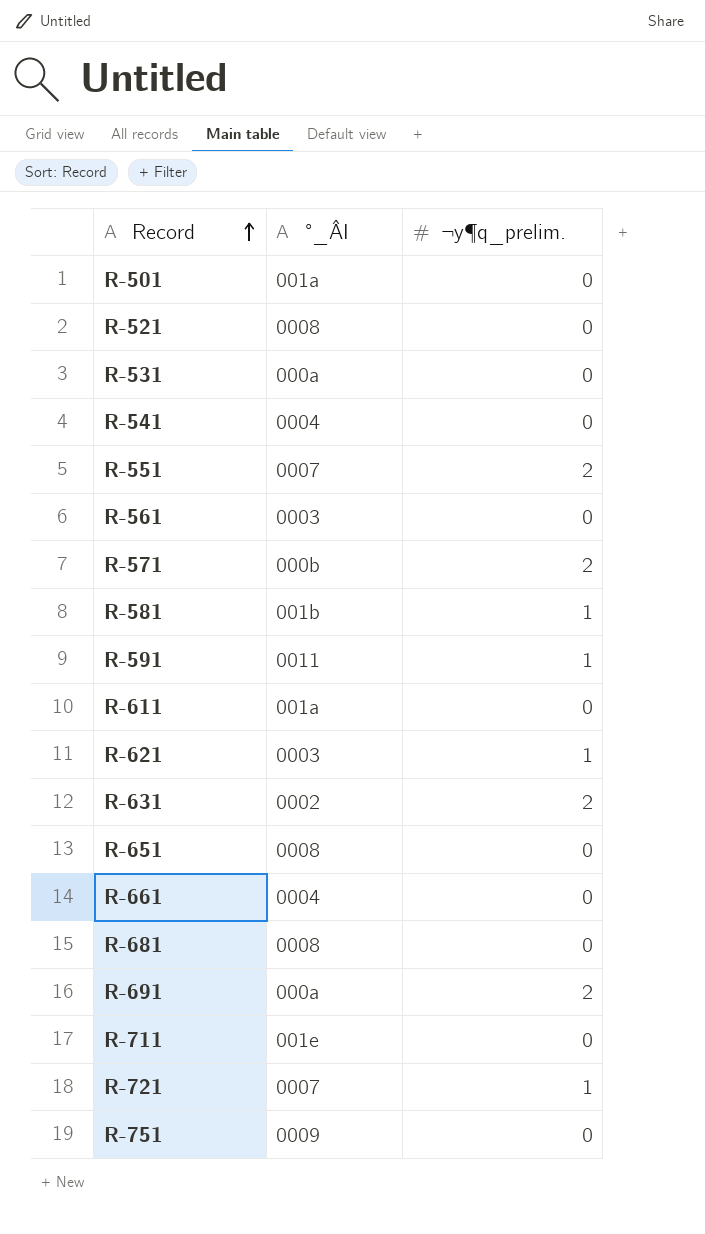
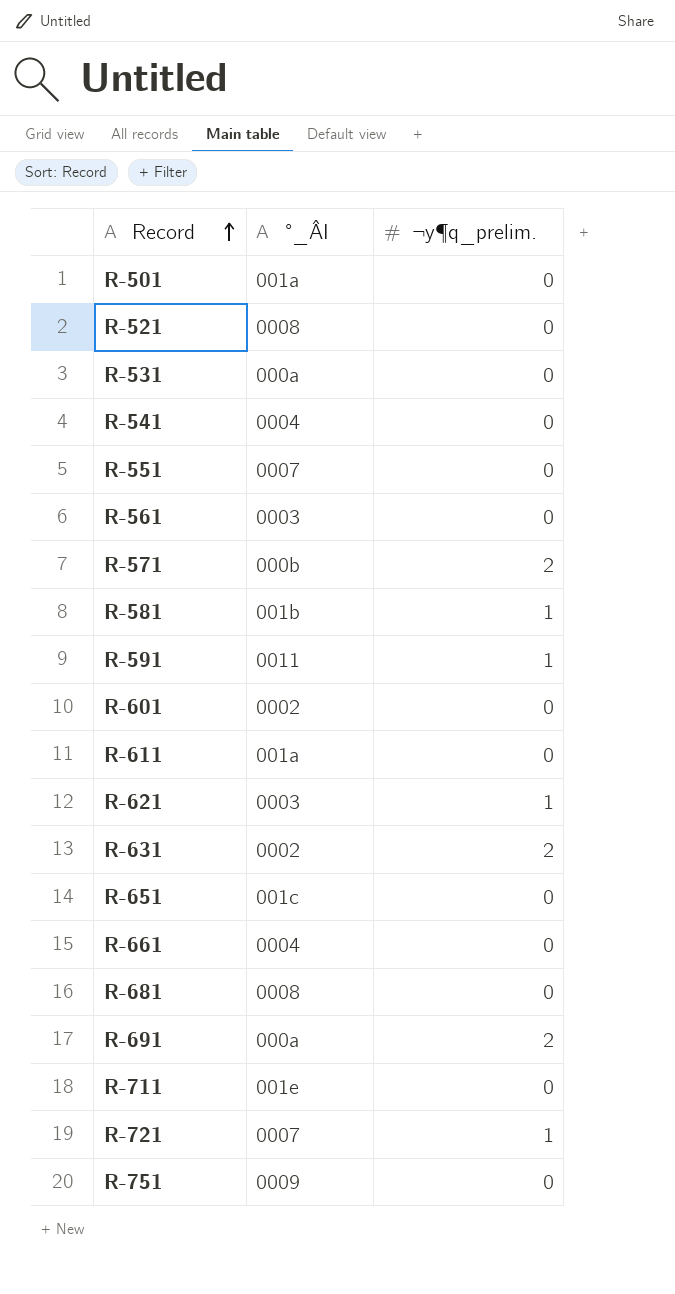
R-551 | ¬y¶q_prelim.: 2 -> 0
row R-601: none -> 0002 | 0
R-651 | °_ÂI: 0008 -> 001c

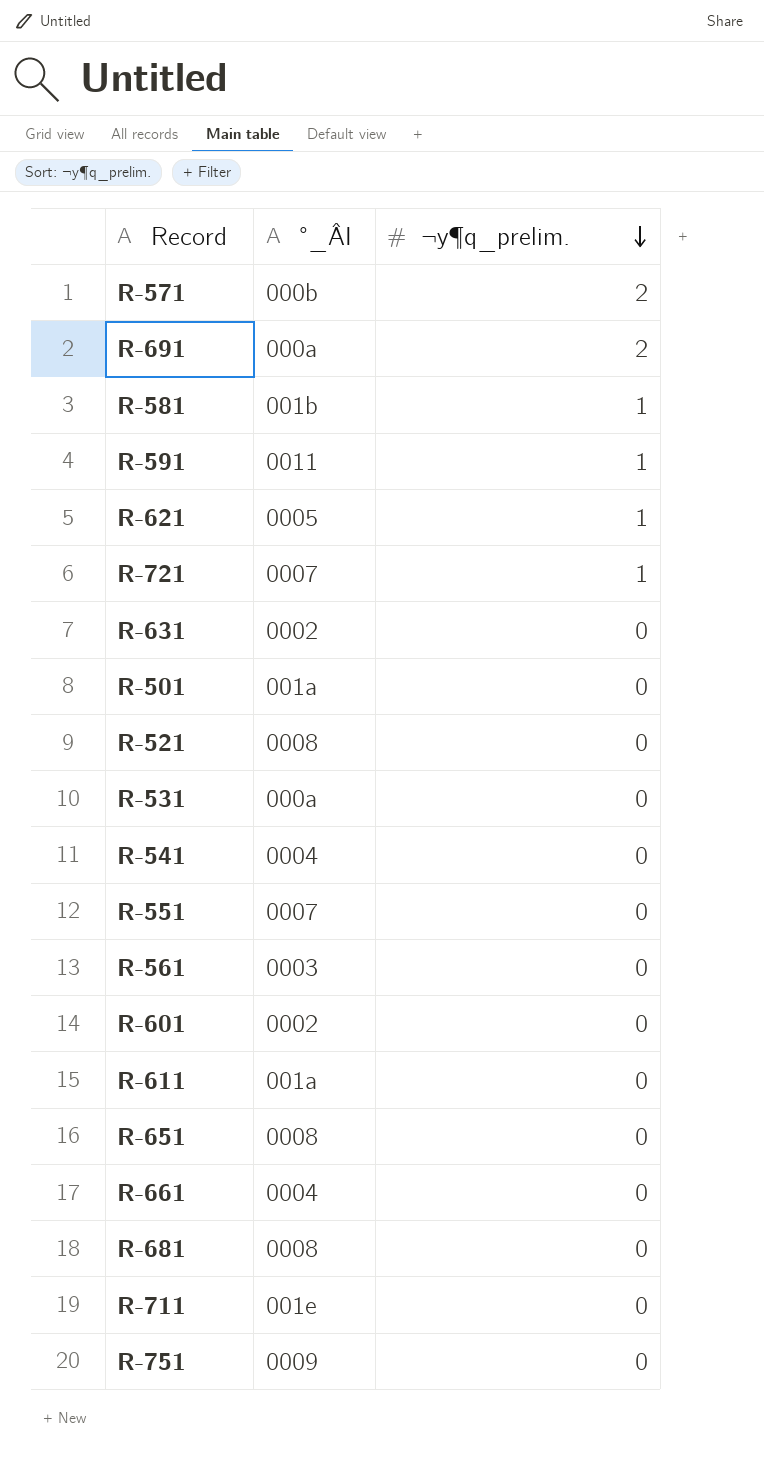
row order: Record ascending -> ¬y¶q_prelim. descending
R-621 | °_ÂI: 0003 -> 0005
R-631 | ¬y¶q_prelim.: 2 -> 0
R-651 | °_ÂI: 001c -> 0008

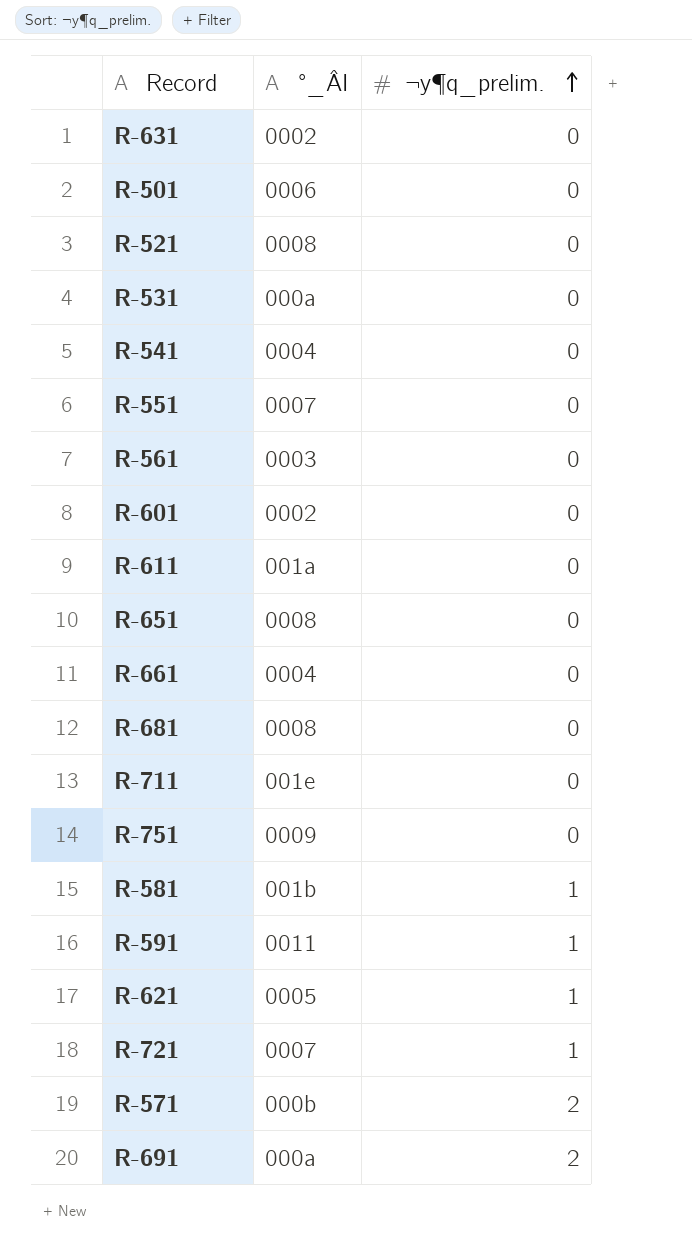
row order: ¬y¶q_prelim. descending -> ¬y¶q_prelim. ascending
R-501 | °_ÂI: 001a -> 0006

